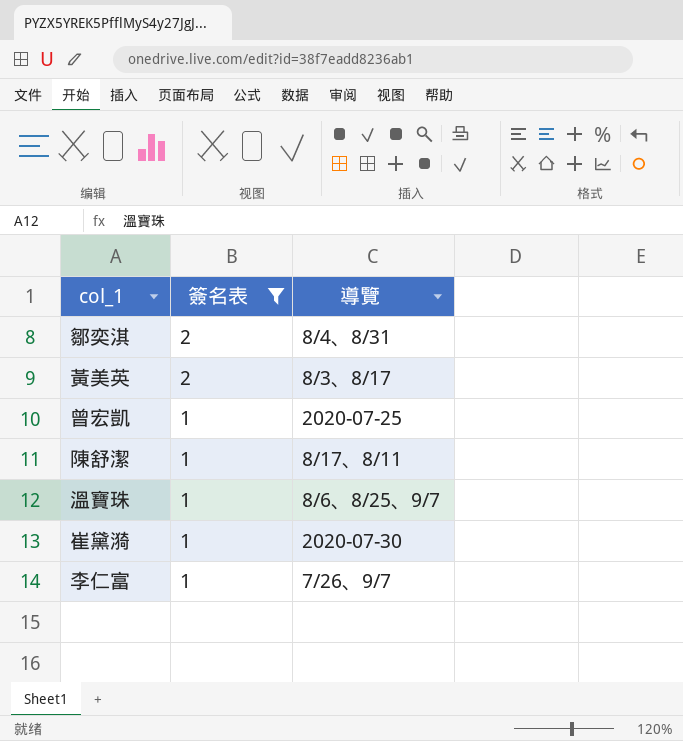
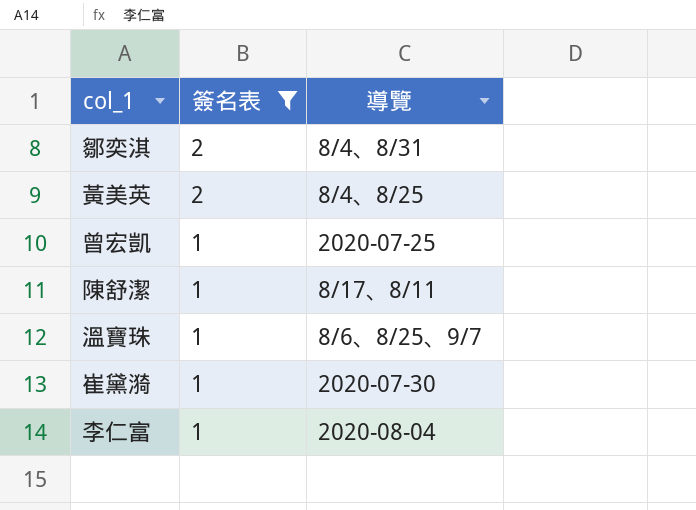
黃美英 | 導覽: 8/3、8/17 -> 8/4、8/25
李仁富 | 導覽: 7/26、9/7 -> 2020-08-04

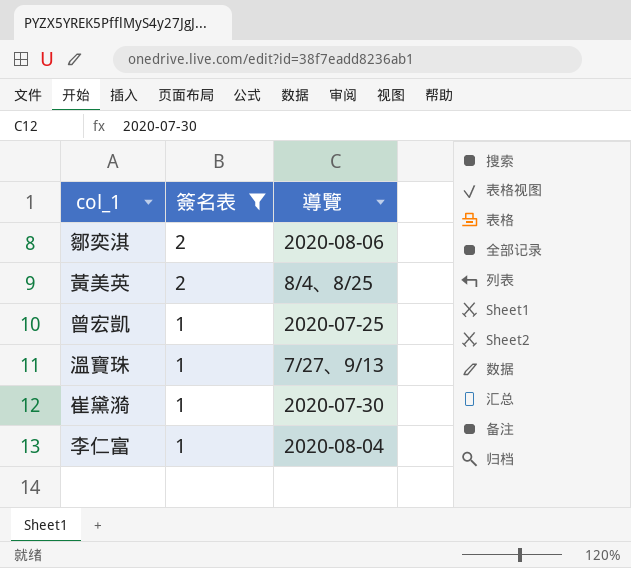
row 陳舒潔: 1 | 8/17、8/11 -> none
鄒奕淇 | 導覽: 8/4、8/31 -> 2020-08-06
溫寶珠 | 導覽: 8/6、8/25、9/7 -> 7/27、9/13

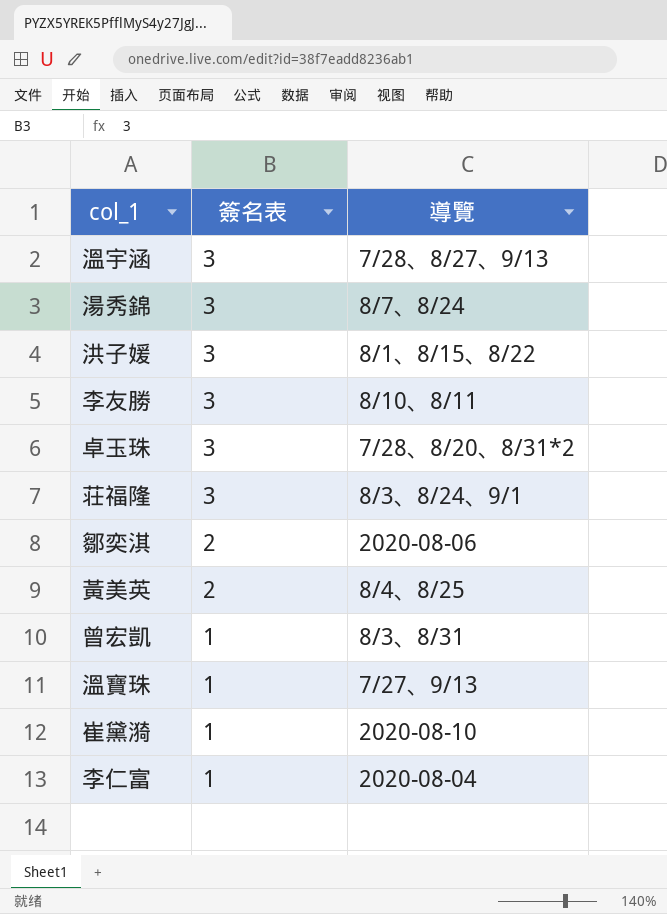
filter: 簽名表 != 3 -> none
曾宏凱 | 導覽: 2020-07-25 -> 8/3、8/31
崔黛漪 | 導覽: 2020-07-30 -> 2020-08-10

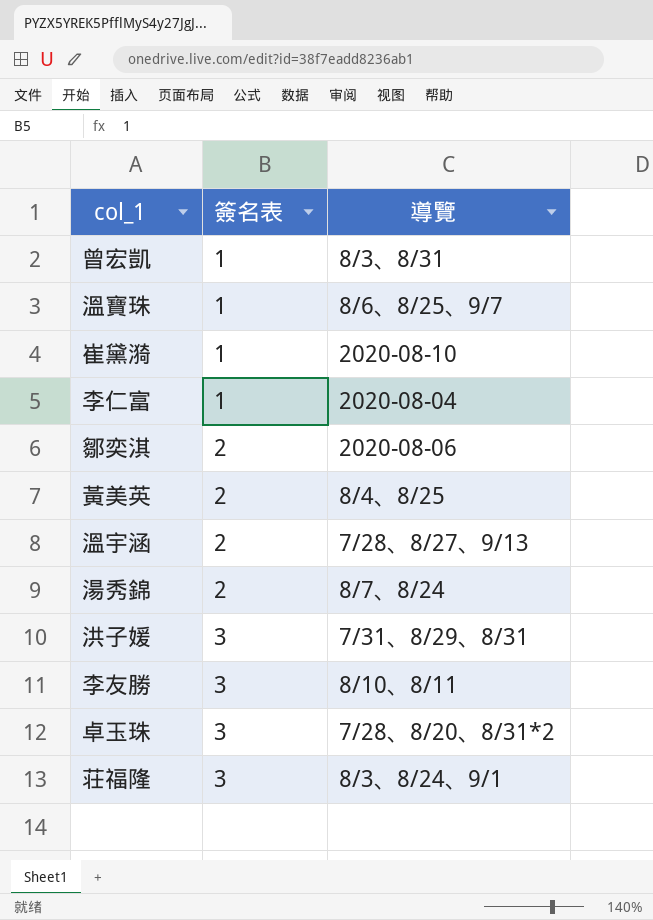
row order: 簽名表 descending -> 簽名表 ascending
溫寶珠 | 導覽: 7/27、9/13 -> 8/6、8/25、9/7
溫宇涵 | 簽名表: 3 -> 2
湯秀錦 | 簽名表: 3 -> 2
洪子媛 | 導覽: 8/1、8/15、8/22 -> 7/31、8/29、8/31

